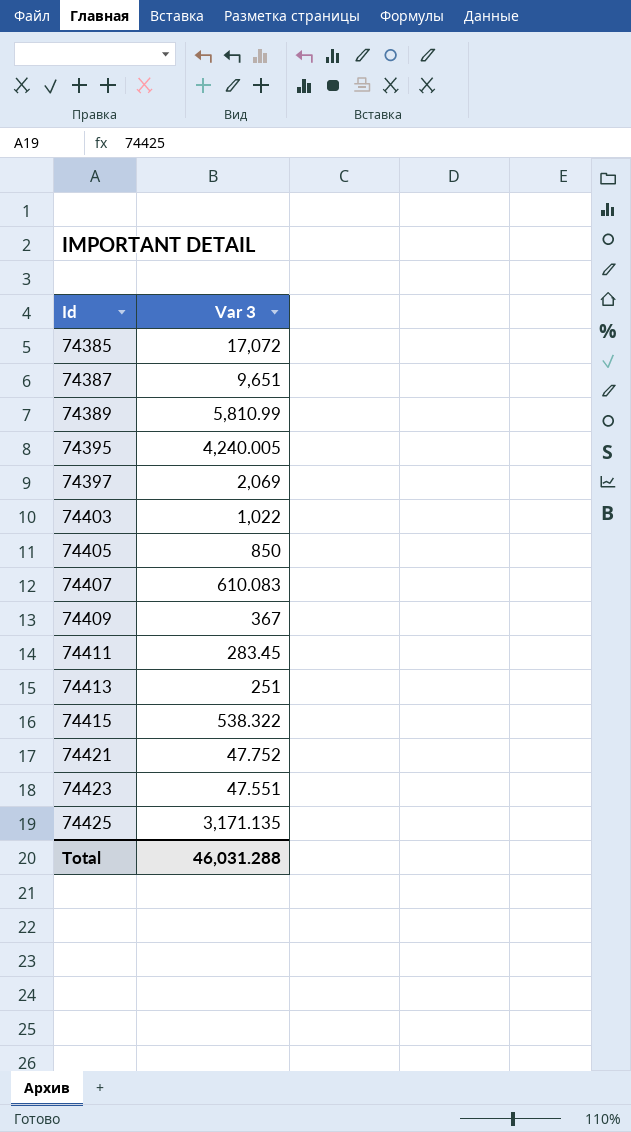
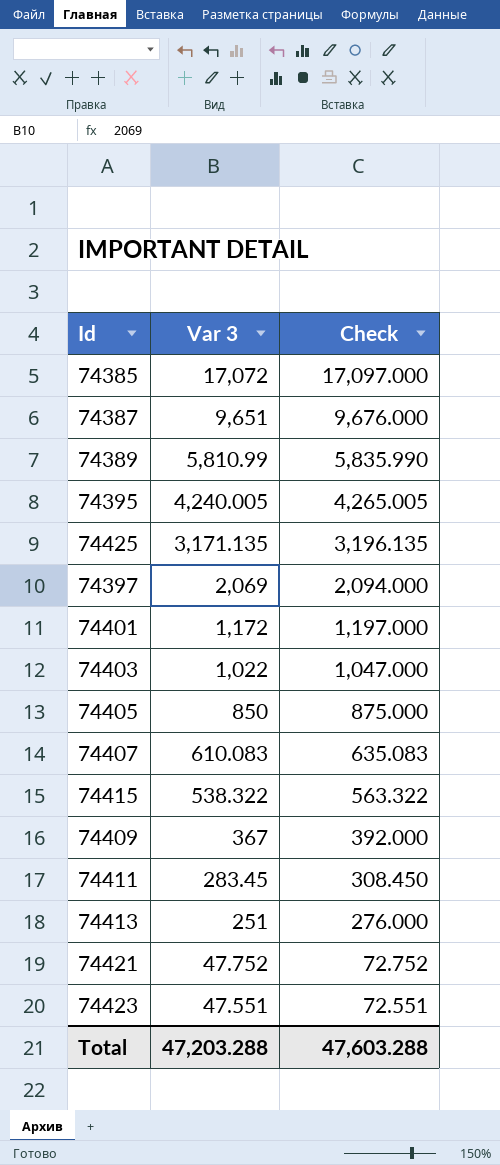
row order: Id ascending -> Var 3 descending
column Check | formula: none -> [Var 3] + 25
row 74401: none -> 1,172 | 1,197.000
Total | Var 3: 46,031.288 -> 47,203.288

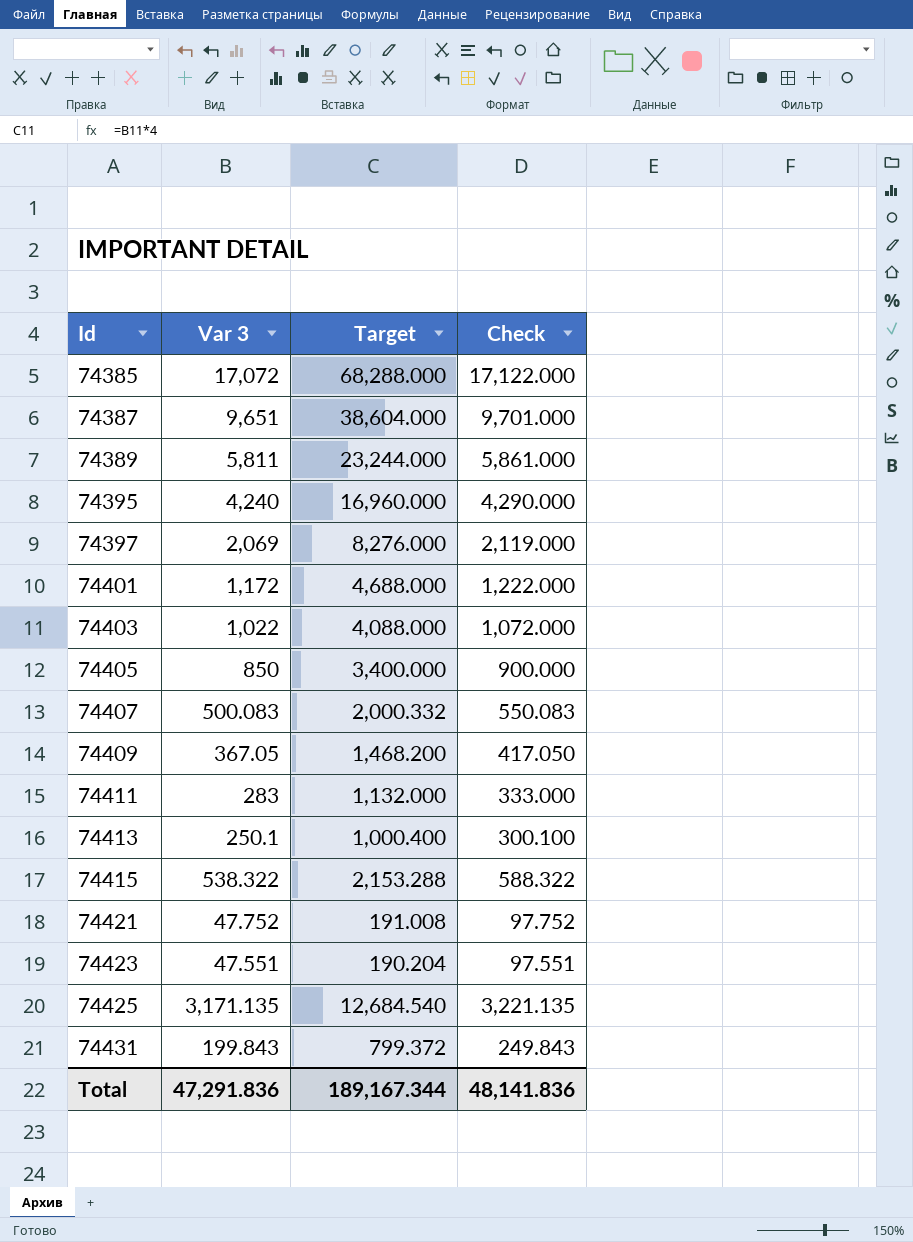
row order: Var 3 descending -> Id ascending
column Target | formula: none -> [Var 3] * 4
column Check | formula: [Var 3] + 25 -> [Var 3] + 50
74389 | Var 3: 5,810.99 -> 5,811
74395 | Var 3: 4,240.005 -> 4,240
74407 | Var 3: 610.083 -> 500.083
74409 | Var 3: 367 -> 367.05
74411 | Var 3: 283.45 -> 283
74413 | Var 3: 251 -> 250.1
row 74431: none -> 199.843 | 799.372 | 249.843
Total | Var 3: 47,203.288 -> 47,291.836
Total | Check: 47,603.288 -> 48,141.836

